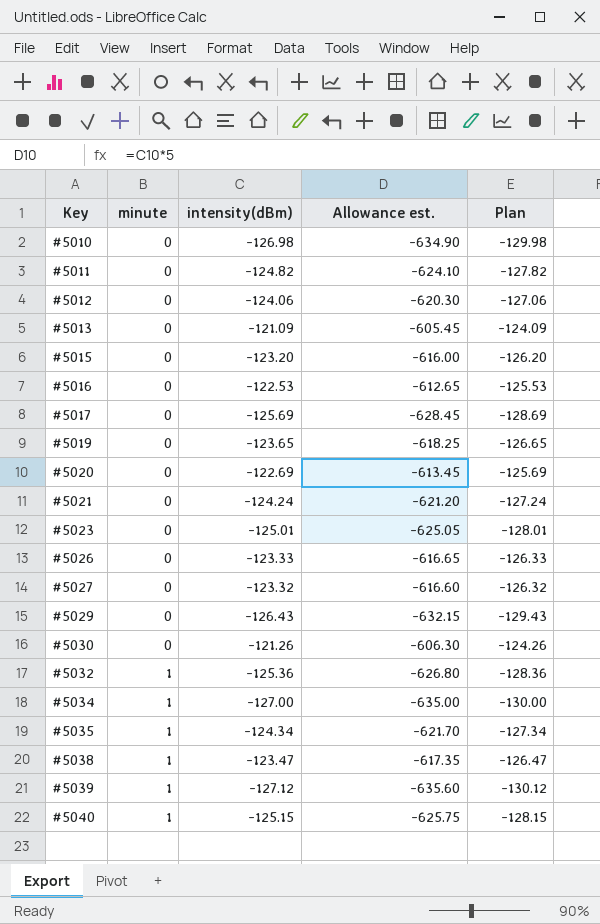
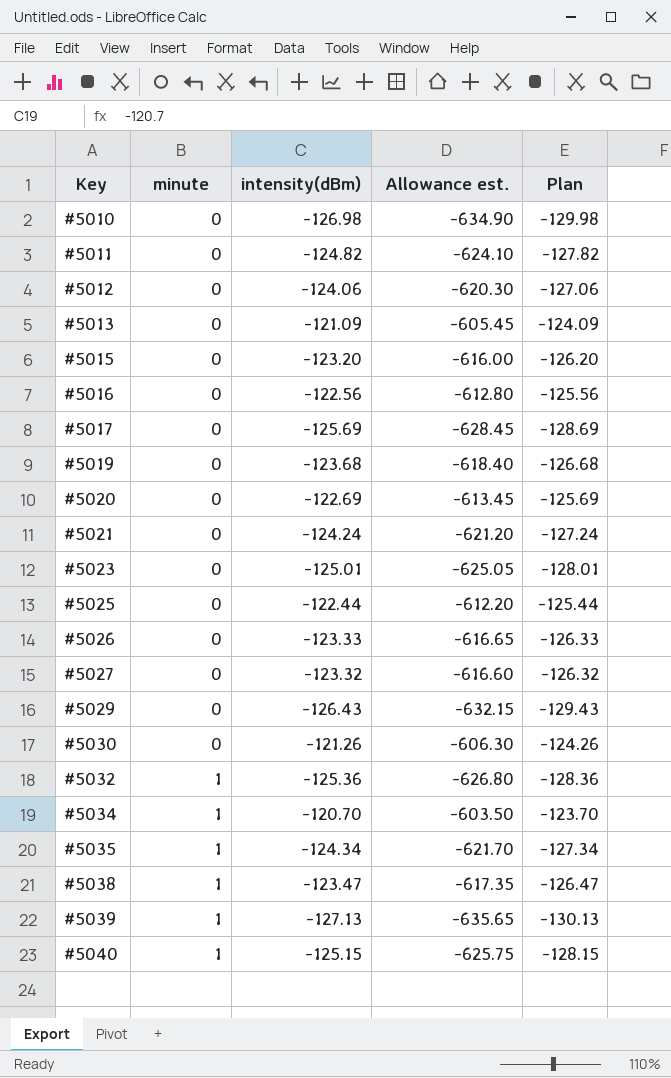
#5016 | intensity(dBm): -122.53 -> -122.56
#5016 | Allowance est.: -612.65 -> -612.80
#5016 | Plan: -125.53 -> -125.56
#5019 | intensity(dBm): -123.65 -> -123.68
#5019 | Allowance est.: -618.25 -> -618.40
#5019 | Plan: -126.65 -> -126.68
row #5025: none -> 0 | -122.44 | -612.20 | -125.44
#5034 | intensity(dBm): -127.00 -> -120.70
#5034 | Allowance est.: -635.00 -> -603.50
#5034 | Plan: -130.00 -> -123.70
#5039 | intensity(dBm): -127.12 -> -127.13
#5039 | Allowance est.: -635.60 -> -635.65
#5039 | Plan: -130.12 -> -130.13

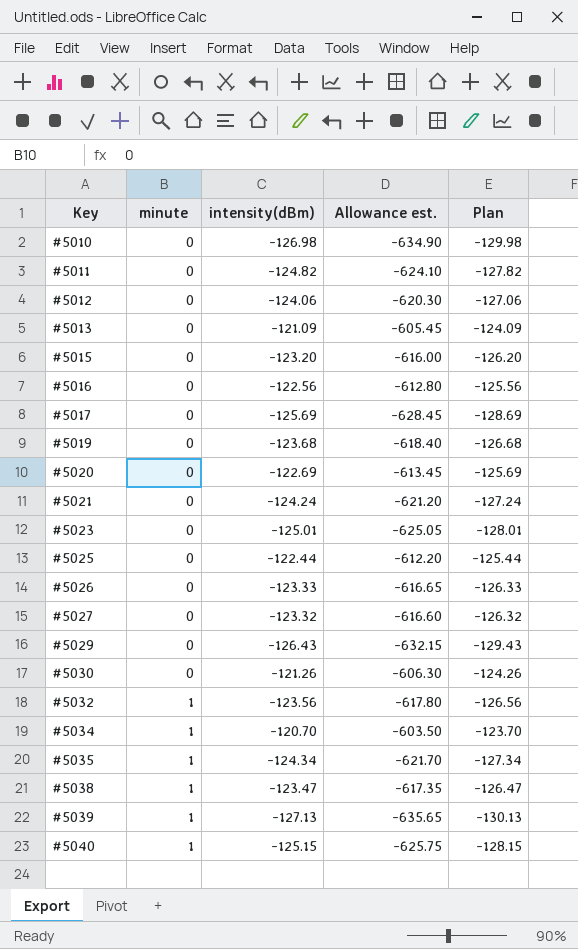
#5032 | intensity(dBm): -125.36 -> -123.56
#5032 | Allowance est.: -626.80 -> -617.80
#5032 | Plan: -128.36 -> -126.56

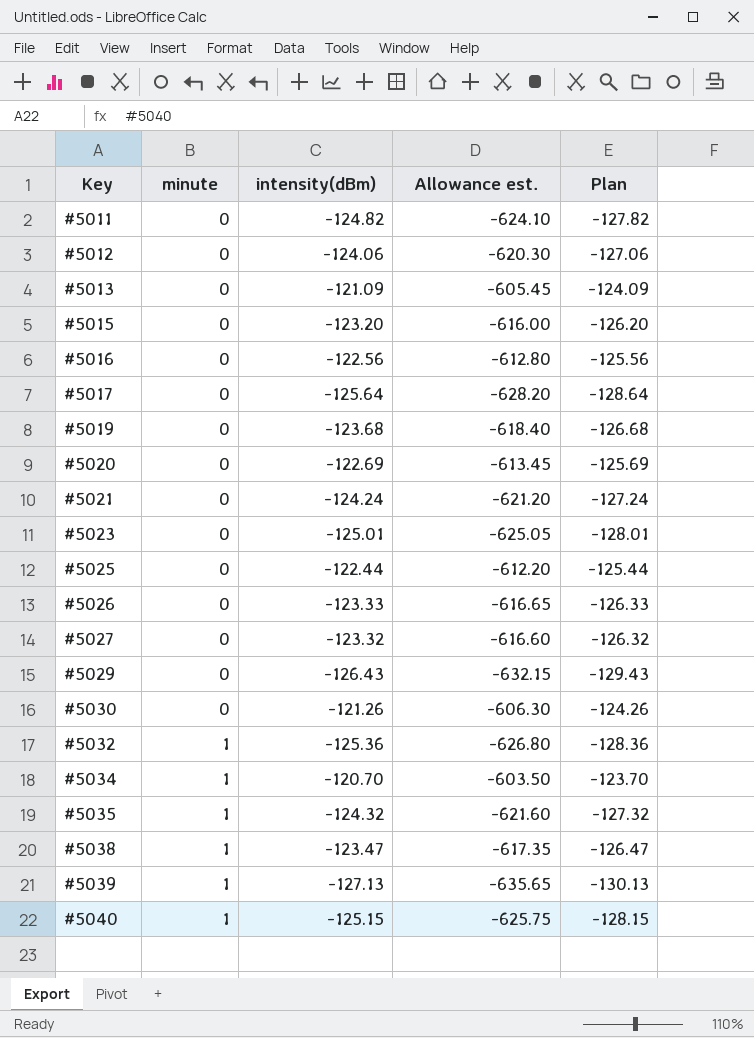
row #5010: 0 | -126.98 | -634.90 | -129.98 -> none
#5017 | intensity(dBm): -125.69 -> -125.64
#5017 | Allowance est.: -628.45 -> -628.20
#5017 | Plan: -128.69 -> -128.64
#5032 | intensity(dBm): -123.56 -> -125.36
#5032 | Allowance est.: -617.80 -> -626.80
#5032 | Plan: -126.56 -> -128.36
#5035 | intensity(dBm): -124.34 -> -124.32
#5035 | Allowance est.: -621.70 -> -621.60
#5035 | Plan: -127.34 -> -127.32

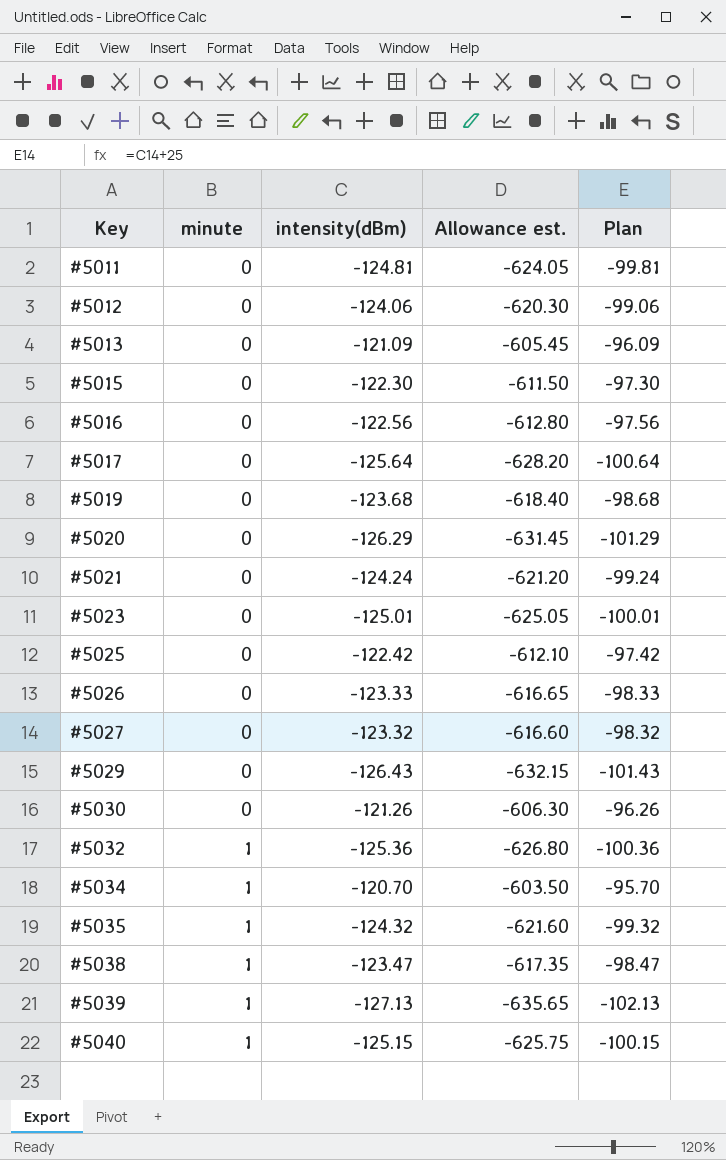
column Plan | formula: [intensity(dBm)] - 3 -> [intensity(dBm)] + 25
#5011 | intensity(dBm): -124.82 -> -124.81
#5011 | Allowance est.: -624.10 -> -624.05
#5015 | intensity(dBm): -123.20 -> -122.30
#5015 | Allowance est.: -616.00 -> -611.50
#5020 | intensity(dBm): -122.69 -> -126.29
#5020 | Allowance est.: -613.45 -> -631.45
#5025 | intensity(dBm): -122.44 -> -122.42
#5025 | Allowance est.: -612.20 -> -612.10

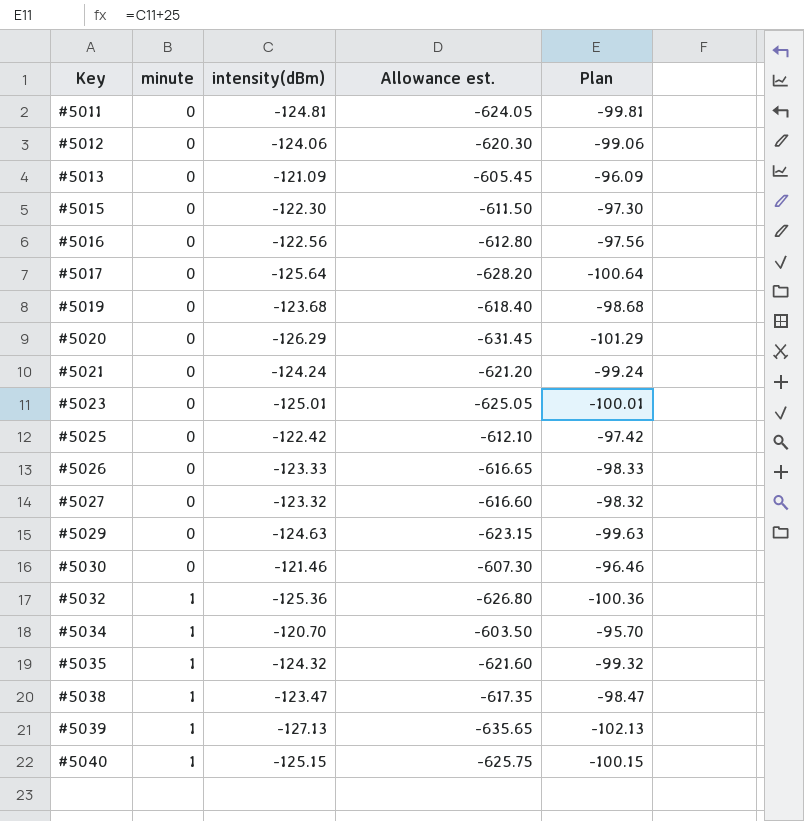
#5029 | intensity(dBm): -126.43 -> -124.63
#5029 | Allowance est.: -632.15 -> -623.15
#5029 | Plan: -101.43 -> -99.63
#5030 | intensity(dBm): -121.26 -> -121.46
#5030 | Allowance est.: -606.30 -> -607.30
#5030 | Plan: -96.26 -> -96.46

